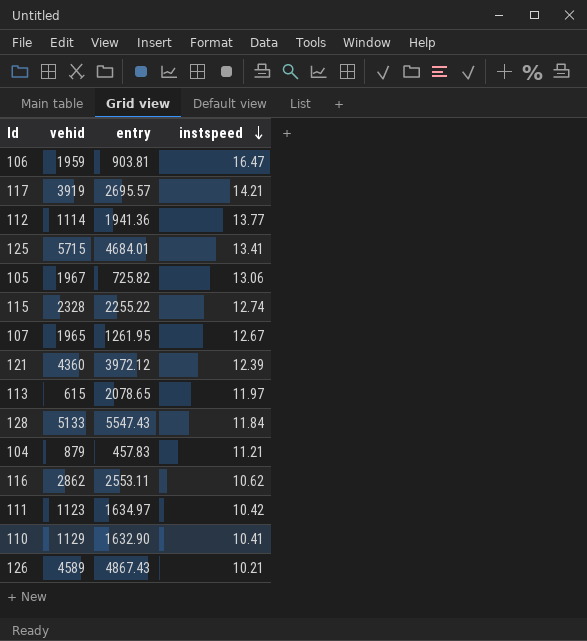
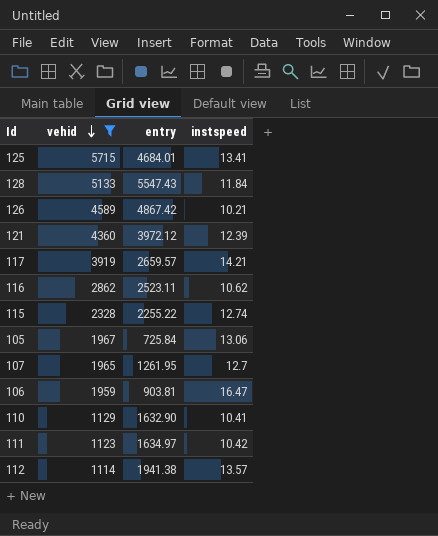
filter: none -> vehid >= 1114
row order: instspeed descending -> vehid descending
126 | entry: 4867.43 -> 4867.42
117 | entry: 2695.57 -> 2659.57
116 | entry: 2553.11 -> 2523.11
105 | entry: 725.82 -> 725.84
107 | instspeed: 12.67 -> 12.7
112 | entry: 1941.36 -> 1941.38
112 | instspeed: 13.77 -> 13.57

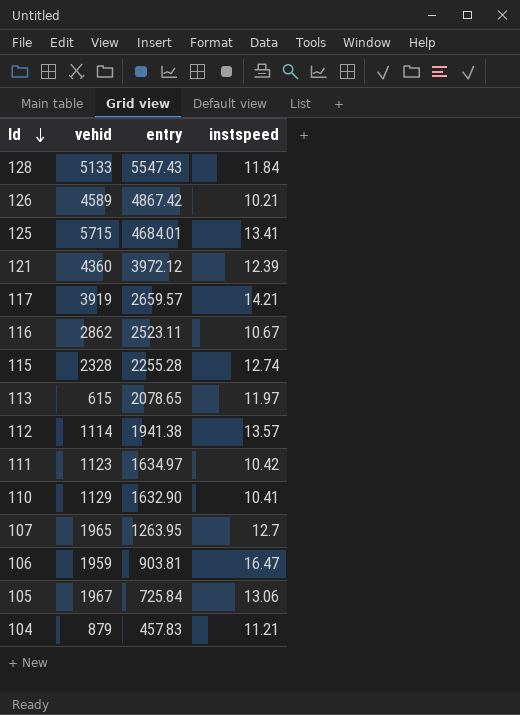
filter: vehid >= 1114 -> none
row order: vehid descending -> Id descending
116 | instspeed: 10.62 -> 10.67
115 | entry: 2255.22 -> 2255.28
107 | entry: 1261.95 -> 1263.95

